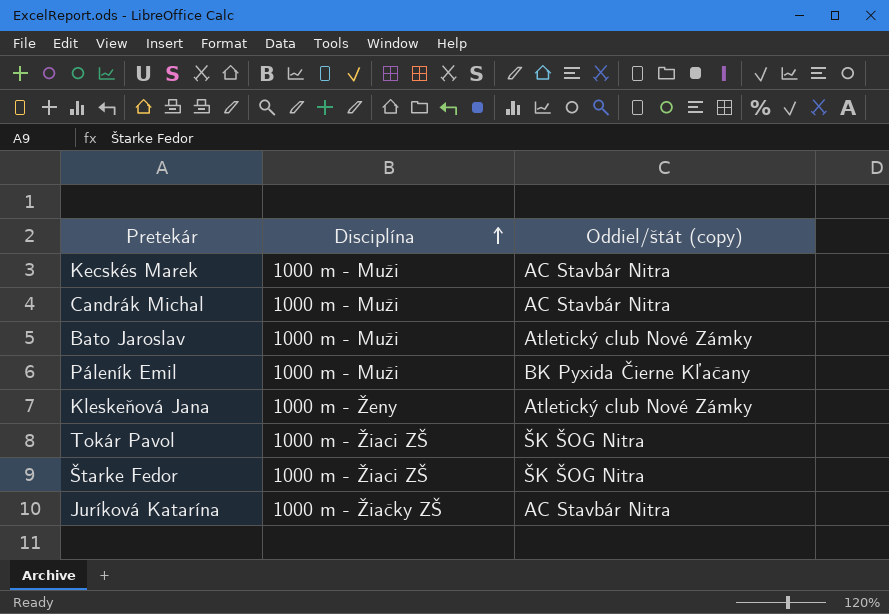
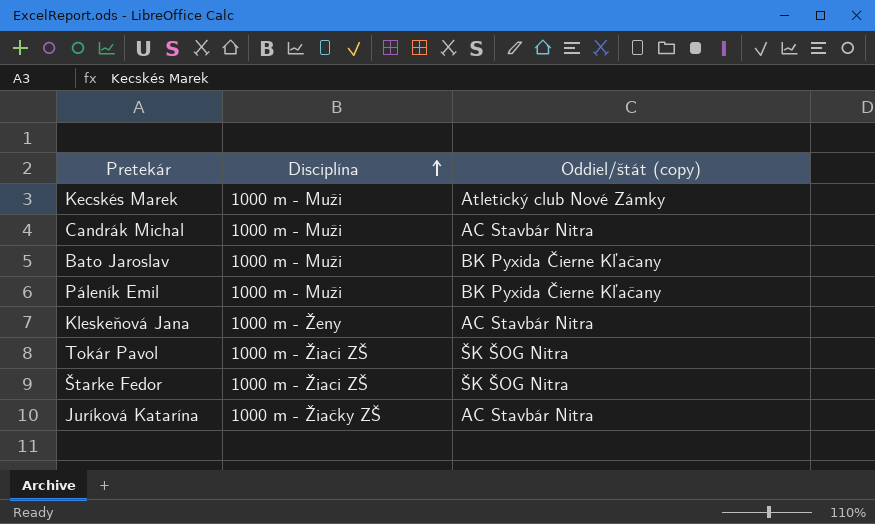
Kecskés Marek | Oddiel/štát (copy): AC Stavbár Nitra -> Atletický club Nové Zámky
Bato Jaroslav | Oddiel/štát (copy): Atletický club Nové Zámky -> BK Pyxida Čierne Kľačany
Kleskeňová Jana | Oddiel/štát (copy): Atletický club Nové Zámky -> AC Stavbár Nitra

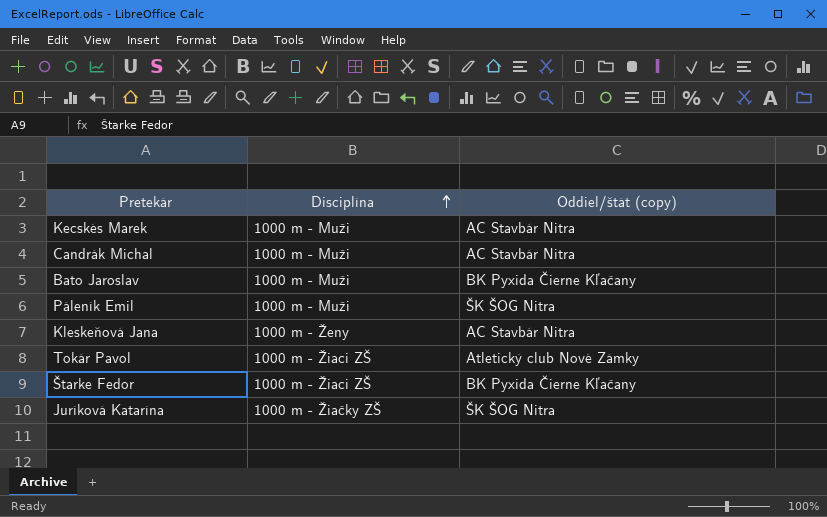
Kecskés Marek | Oddiel/štát (copy): Atletický club Nové Zámky -> AC Stavbár Nitra
Páleník Emil | Oddiel/štát (copy): BK Pyxida Čierne Kľačany -> ŠK ŠOG Nitra
Tokár Pavol | Oddiel/štát (copy): ŠK ŠOG Nitra -> Atletický club Nové Zámky
Štarke Fedor | Oddiel/štát (copy): ŠK ŠOG Nitra -> BK Pyxida Čierne Kľačany
Juríková Katarína | Oddiel/štát (copy): AC Stavbár Nitra -> ŠK ŠOG Nitra

